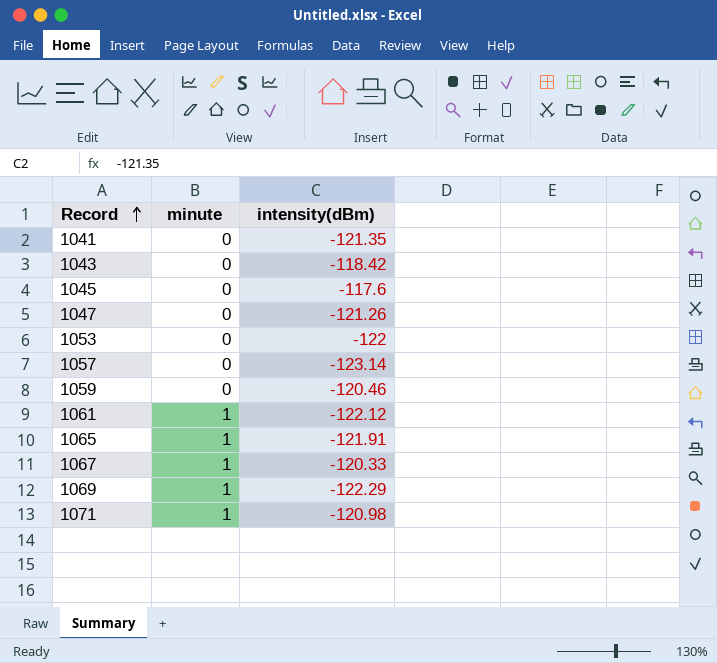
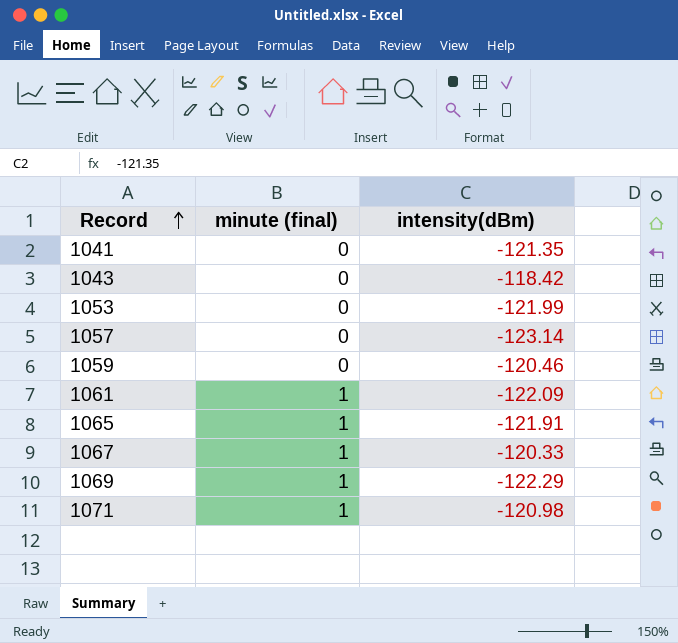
column name: minute -> minute (final)
row 1045: 0 | -117.6 -> none
row 1047: 0 | -121.26 -> none
1053 | intensity(dBm): -122 -> -121.99
1061 | intensity(dBm): -122.12 -> -122.09

